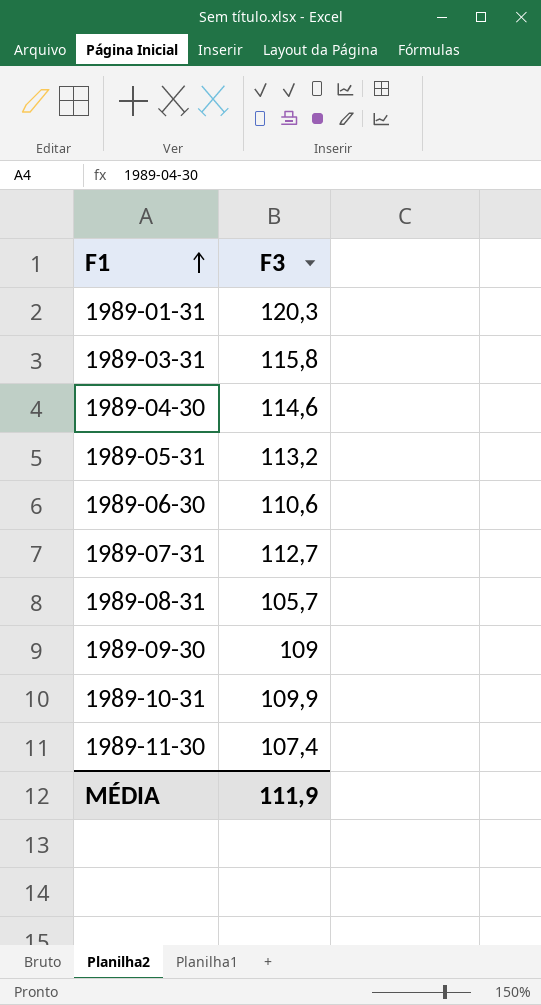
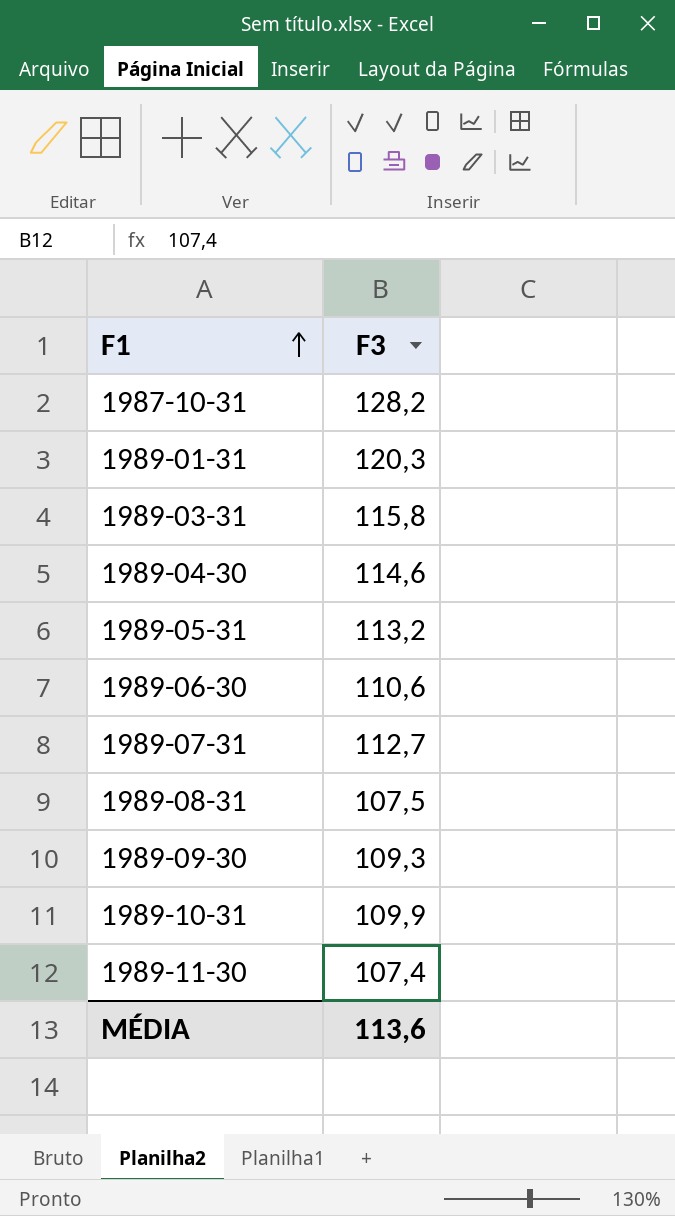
row 1987-10-31: none -> 128,2
1989-08-31 | F3: 105,7 -> 107,5
1989-09-30 | F3: 109 -> 109,3
MÉDIA | F3: 111,9 -> 113,6

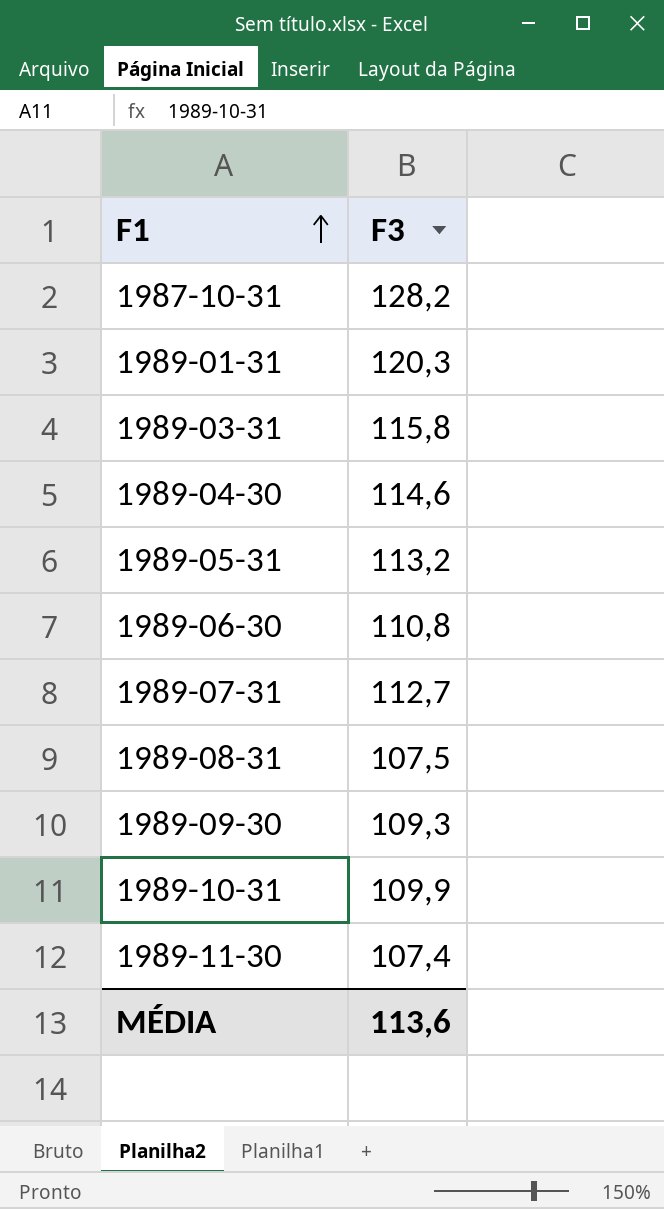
1989-06-30 | F3: 110,6 -> 110,8

